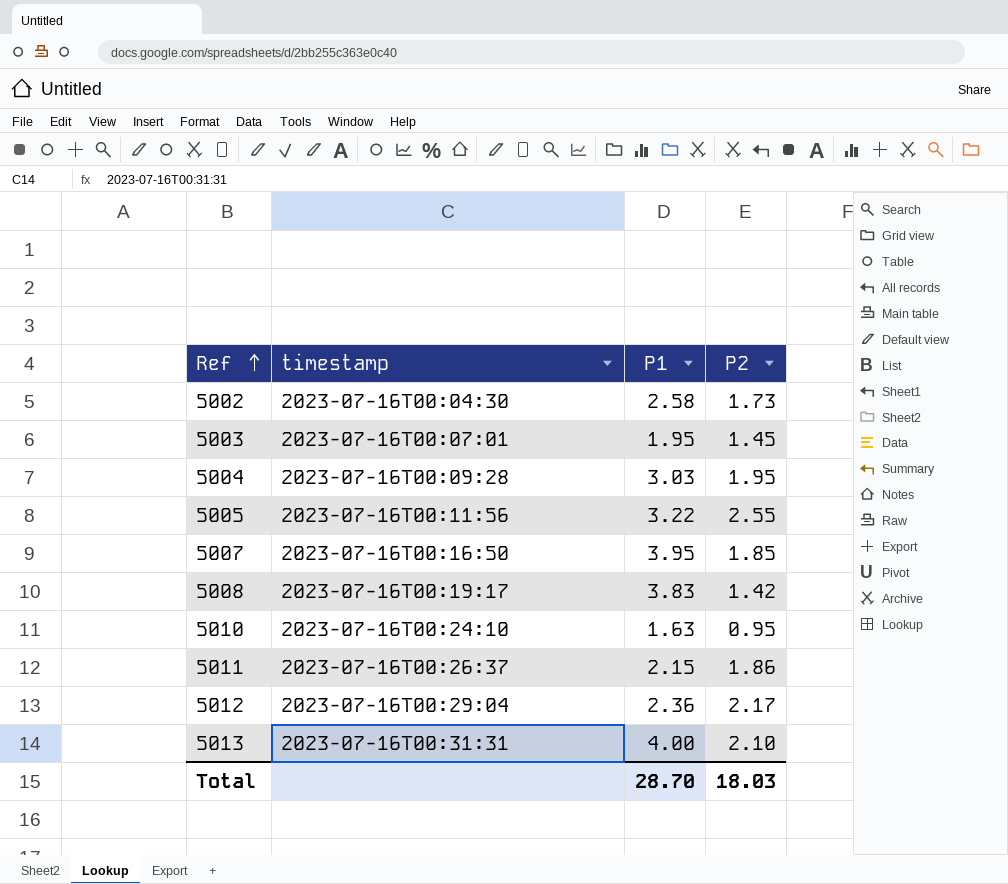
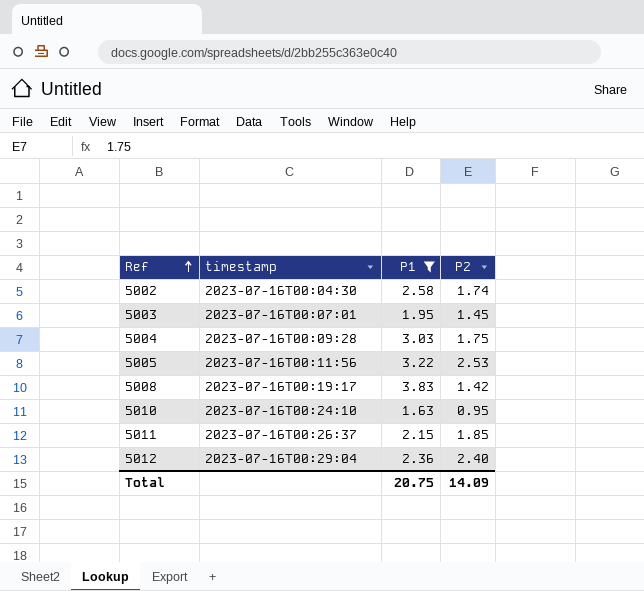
filter: none -> P1 <= 3.83
5002 | P2: 1.73 -> 1.74
5004 | P2: 1.95 -> 1.75
5005 | P2: 2.55 -> 2.53
5011 | P2: 1.86 -> 1.85
5012 | P2: 2.17 -> 2.40
Total | P1: 28.70 -> 20.75
Total | P2: 18.03 -> 14.09

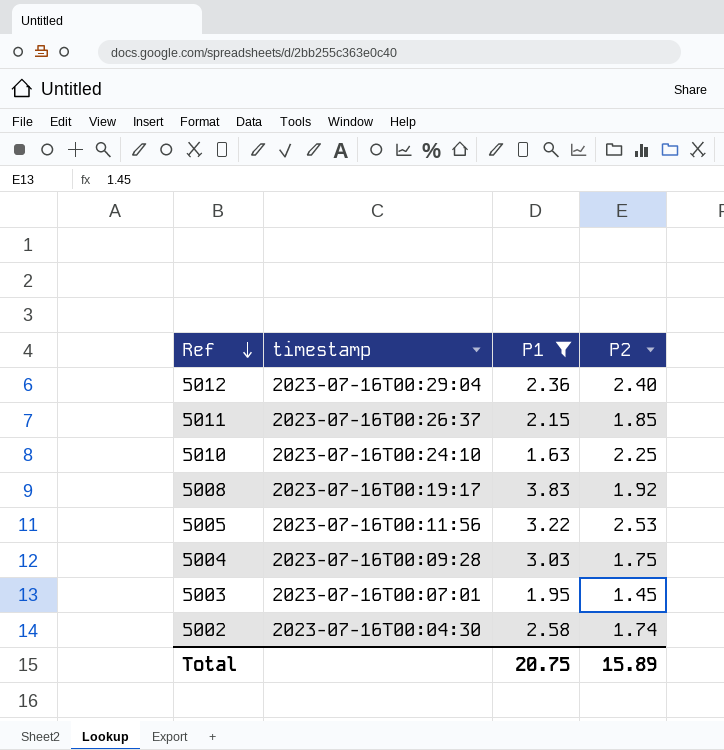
row order: Ref ascending -> Ref descending
5010 | P2: 0.95 -> 2.25
5008 | P2: 1.42 -> 1.92
Total | P2: 14.09 -> 15.89

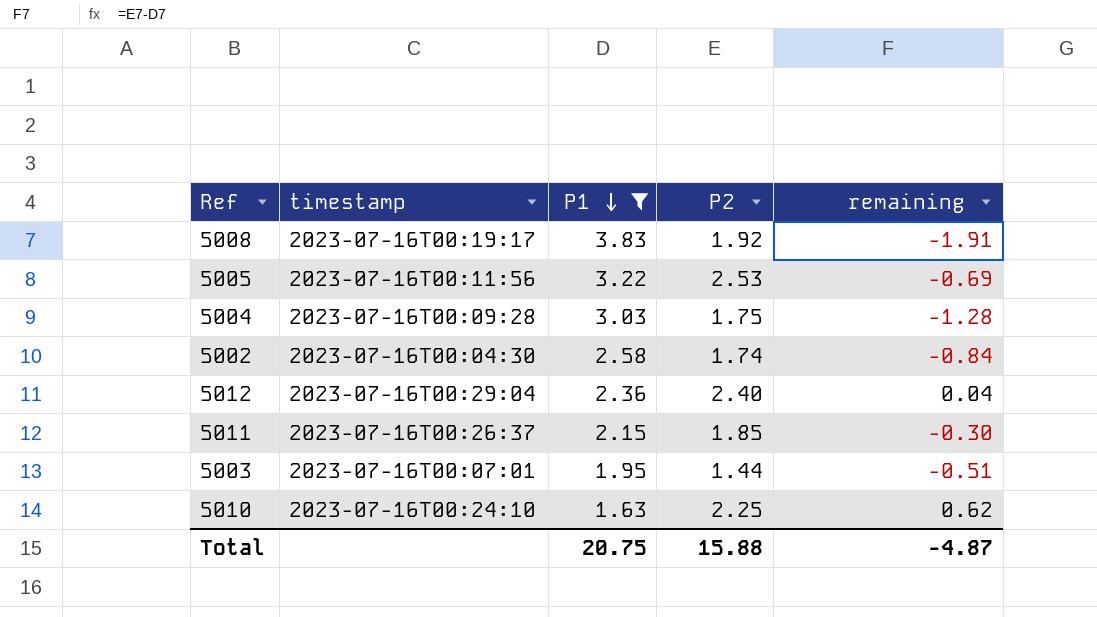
row order: Ref descending -> P1 descending
column remaining | formula: none -> [P2] - [P1]
5003 | P2: 1.45 -> 1.44
Total | P2: 15.89 -> 15.88

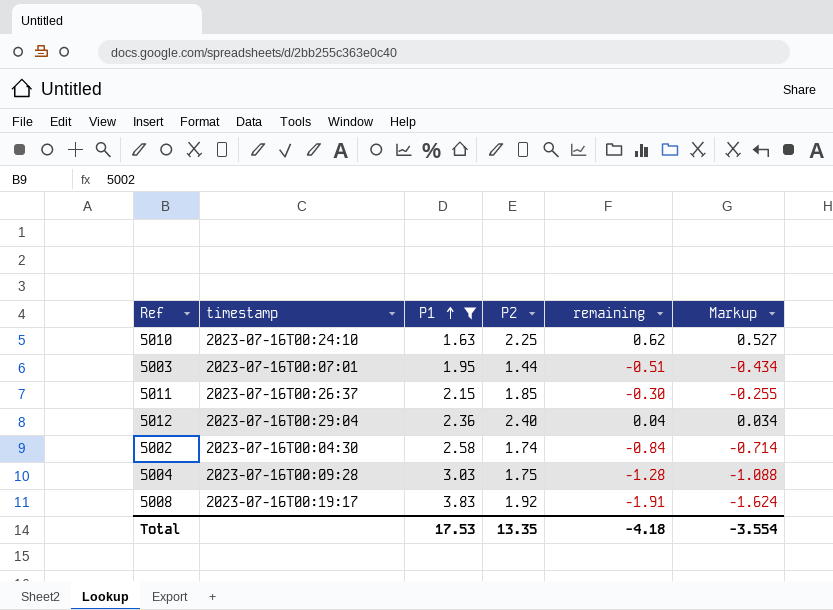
row order: P1 descending -> P1 ascending
column Markup | formula: none -> [remaining] * 0.85
row 5005: 2023-07-16T00:11:56 | 3.22 | 2.53 | -0.69 -> none
Total | P1: 20.75 -> 17.53
Total | P2: 15.88 -> 13.35
Total | remaining: -4.87 -> -4.18

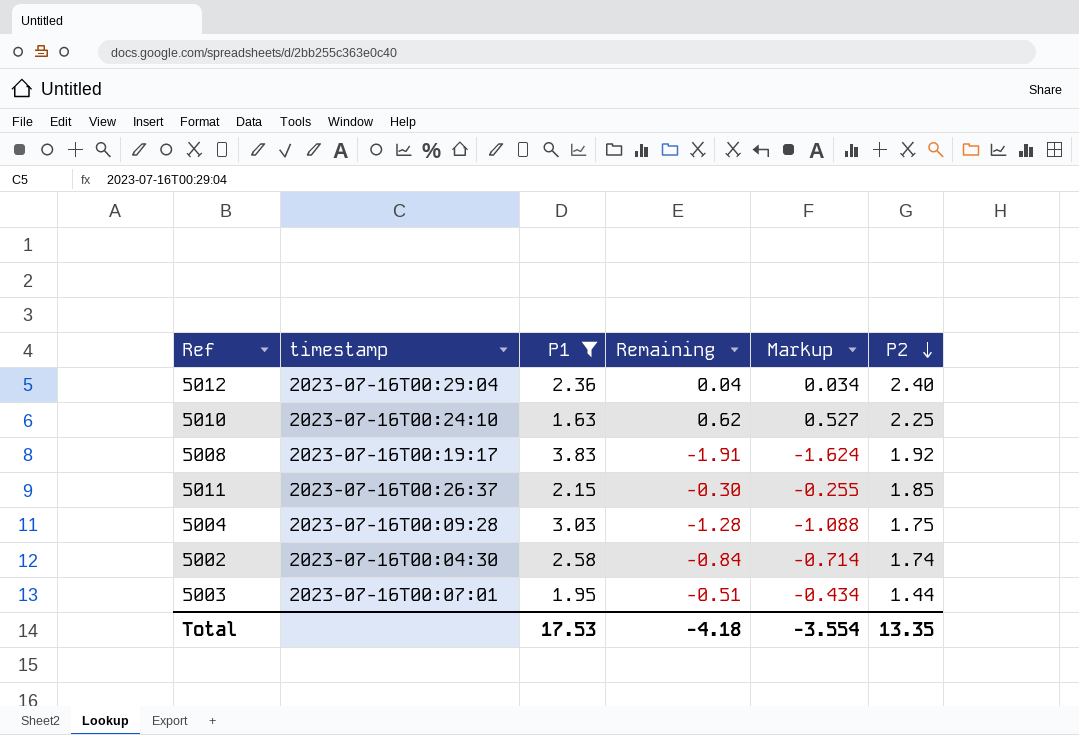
row order: P1 ascending -> P2 descending
column name: remaining -> Remaining
column P2 | position: 4 -> 6

